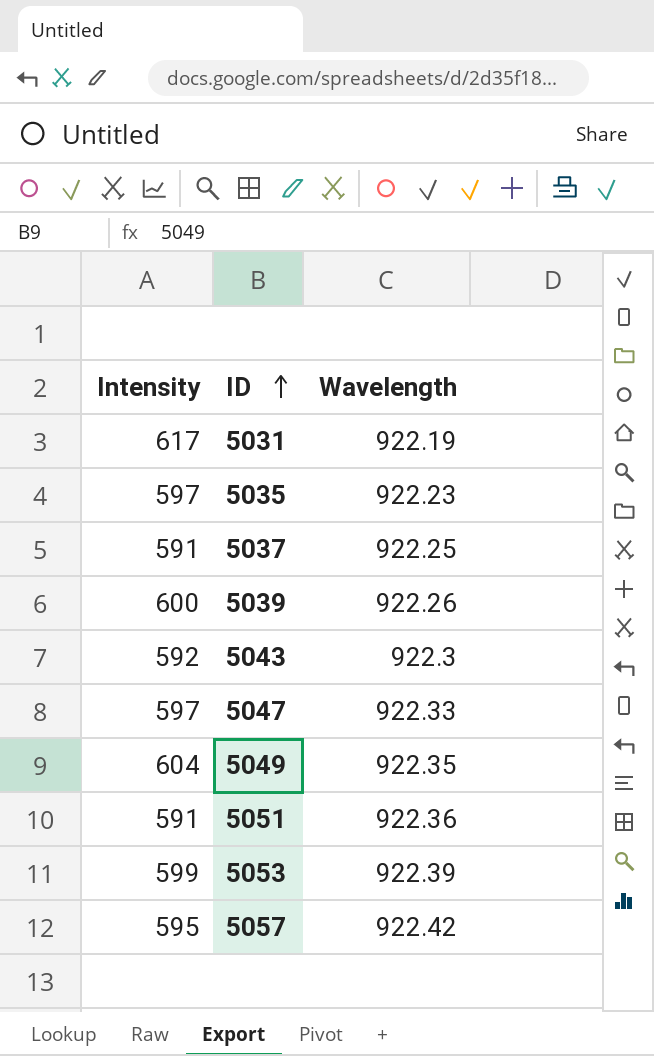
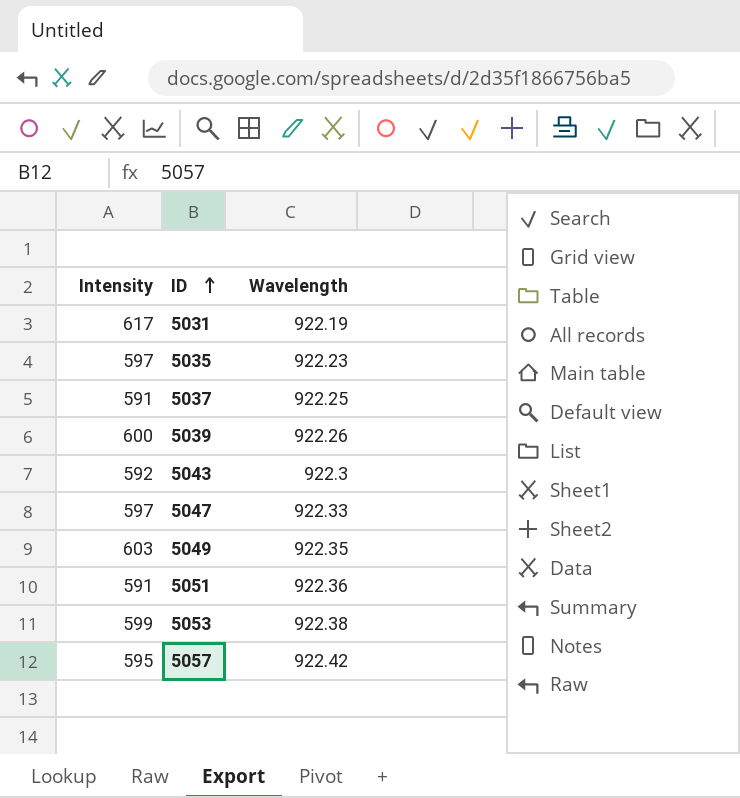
5049 | Intensity: 604 -> 603
5053 | Wavelength: 922.39 -> 922.38

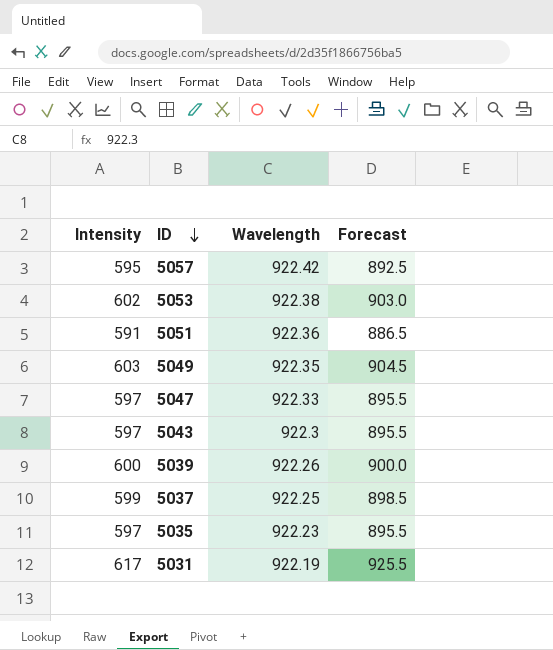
row order: ID ascending -> ID descending
column Forecast | formula: none -> [Intensity] * 1.5
5053 | Intensity: 599 -> 602
5043 | Intensity: 592 -> 597
5037 | Intensity: 591 -> 599

